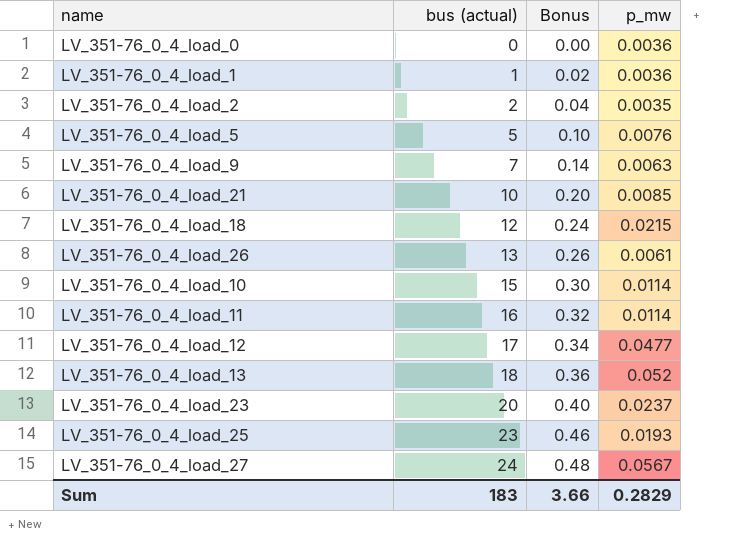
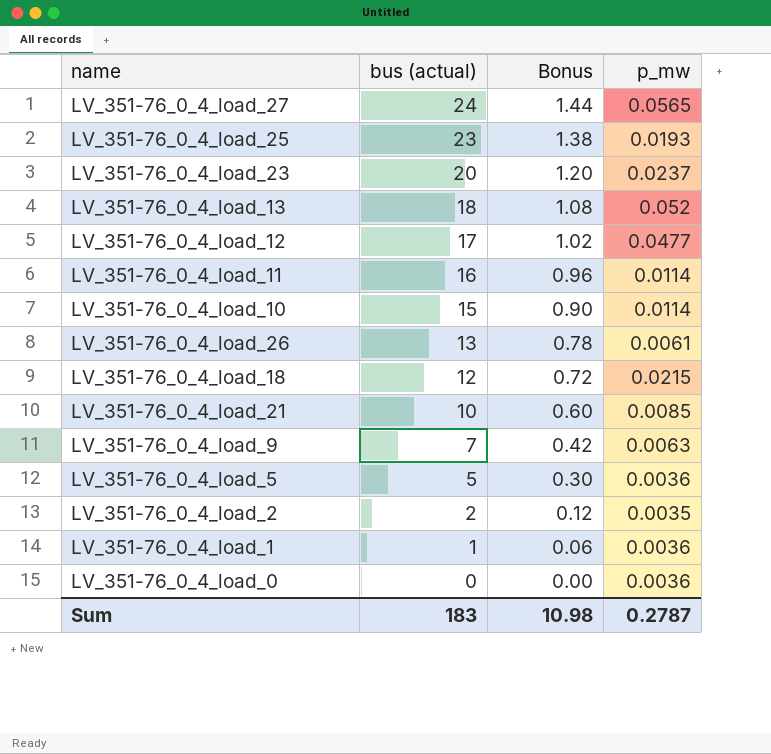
row order: bus (actual) ascending -> bus (actual) descending
column Bonus | formula: [bus (actual)] * 0.02 -> [bus (actual)] * 0.06
LV_351-76_0_4_load_27 | p_mw: 0.0567 -> 0.0565
LV_351-76_0_4_load_5 | p_mw: 0.0076 -> 0.0036
Sum | Bonus: 3.66 -> 10.98
Sum | p_mw: 0.2829 -> 0.2787

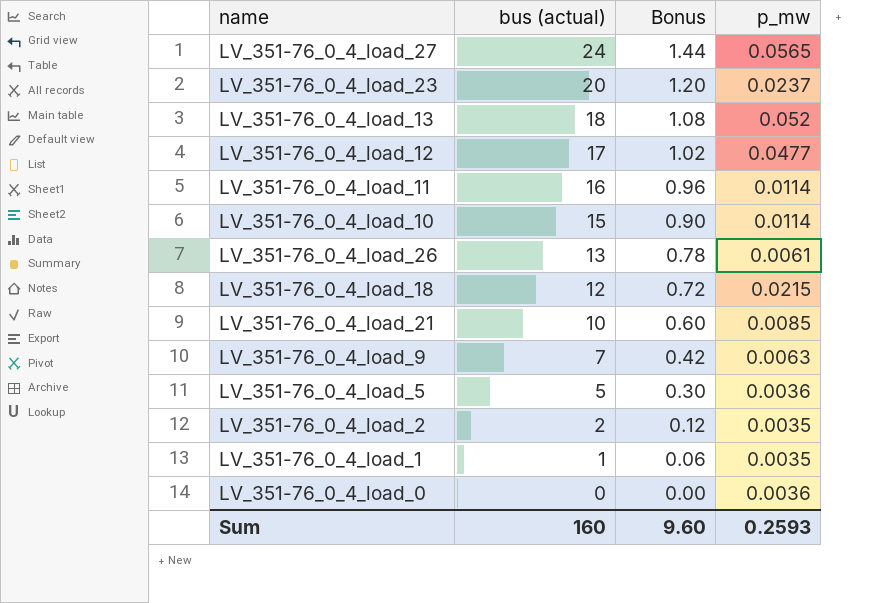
row LV_351-76_0_4_load_25: 23 | 1.38 | 0.0193 -> none
LV_351-76_0_4_load_1 | p_mw: 0.0036 -> 0.0035
Sum | bus (actual): 183 -> 160
Sum | Bonus: 10.98 -> 9.60
Sum | p_mw: 0.2787 -> 0.2593

